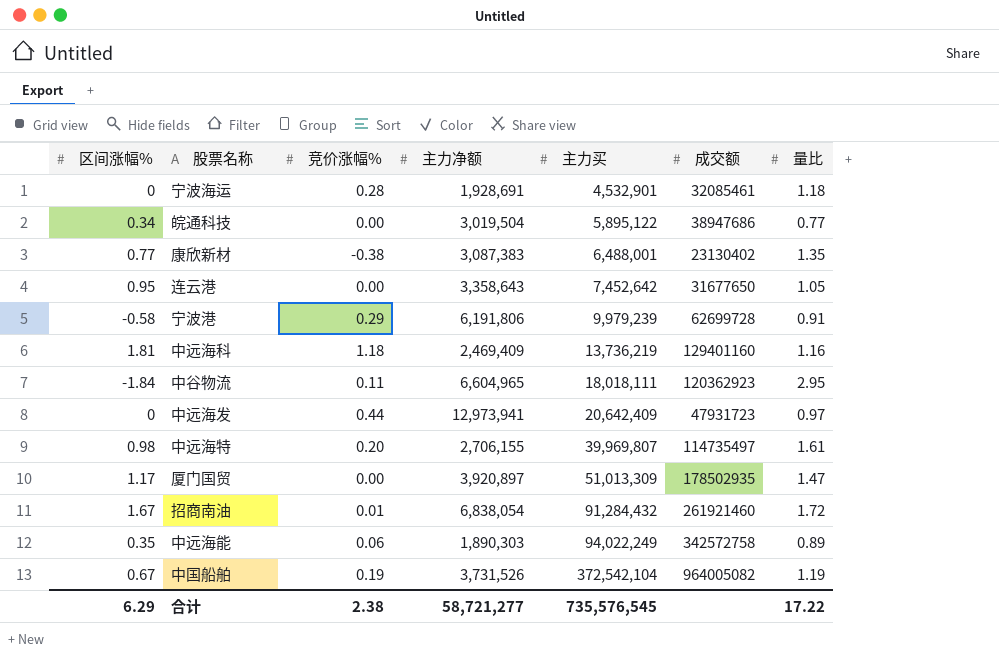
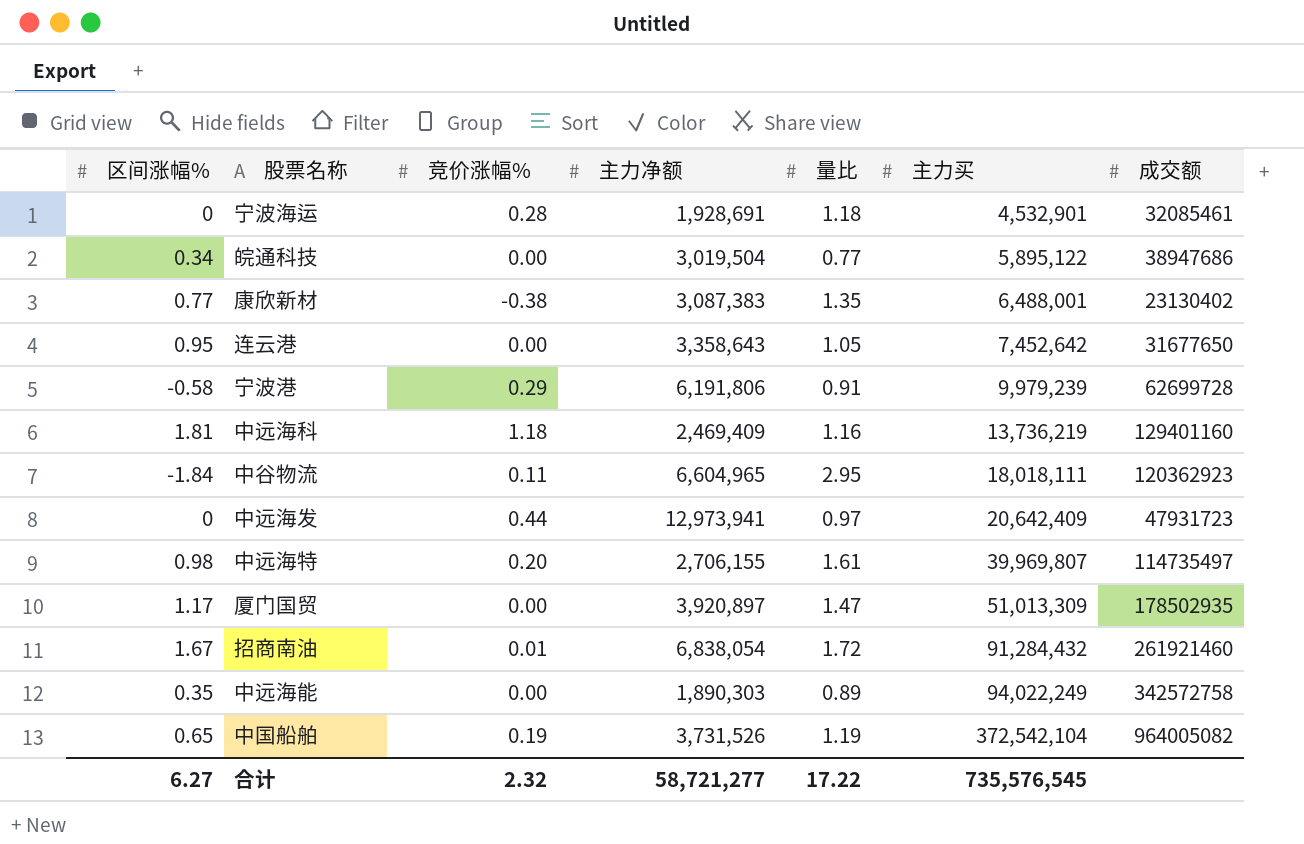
column 量比 | position: 7 -> 5
中远海能 | 竞价涨幅%: 0.06 -> 0.00
中国船舶 | 区间涨幅%: 0.67 -> 0.65
合计 | 区间涨幅%: 6.29 -> 6.27
合计 | 竞价涨幅%: 2.38 -> 2.32

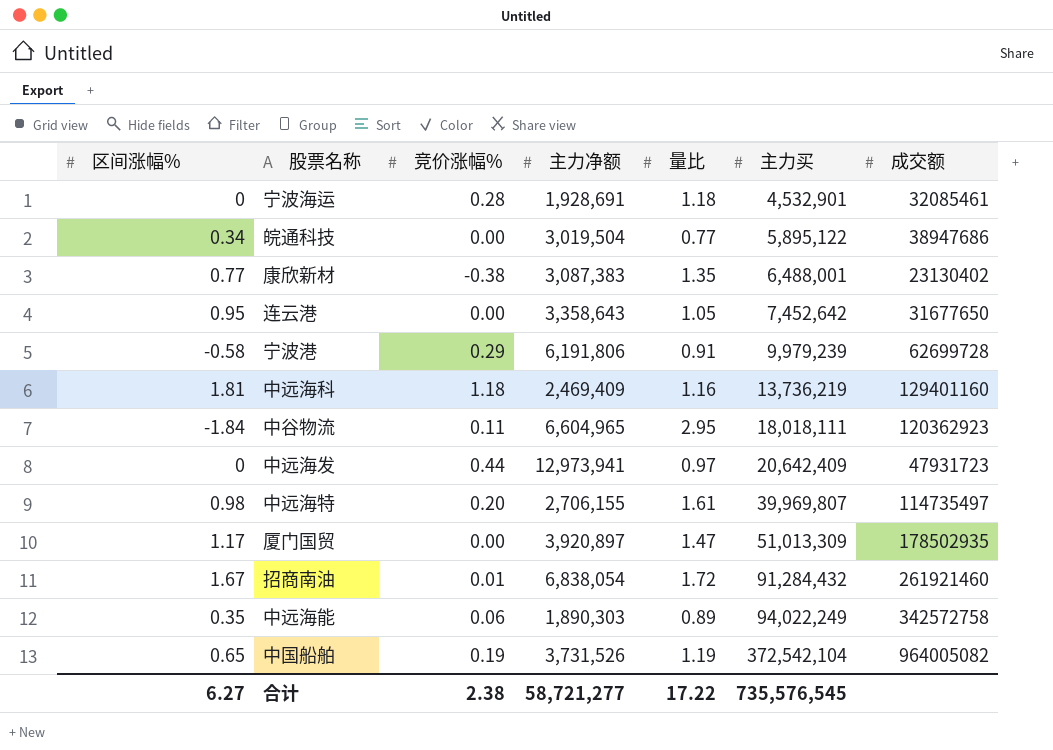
中远海能 | 竞价涨幅%: 0.00 -> 0.06
合计 | 竞价涨幅%: 2.32 -> 2.38

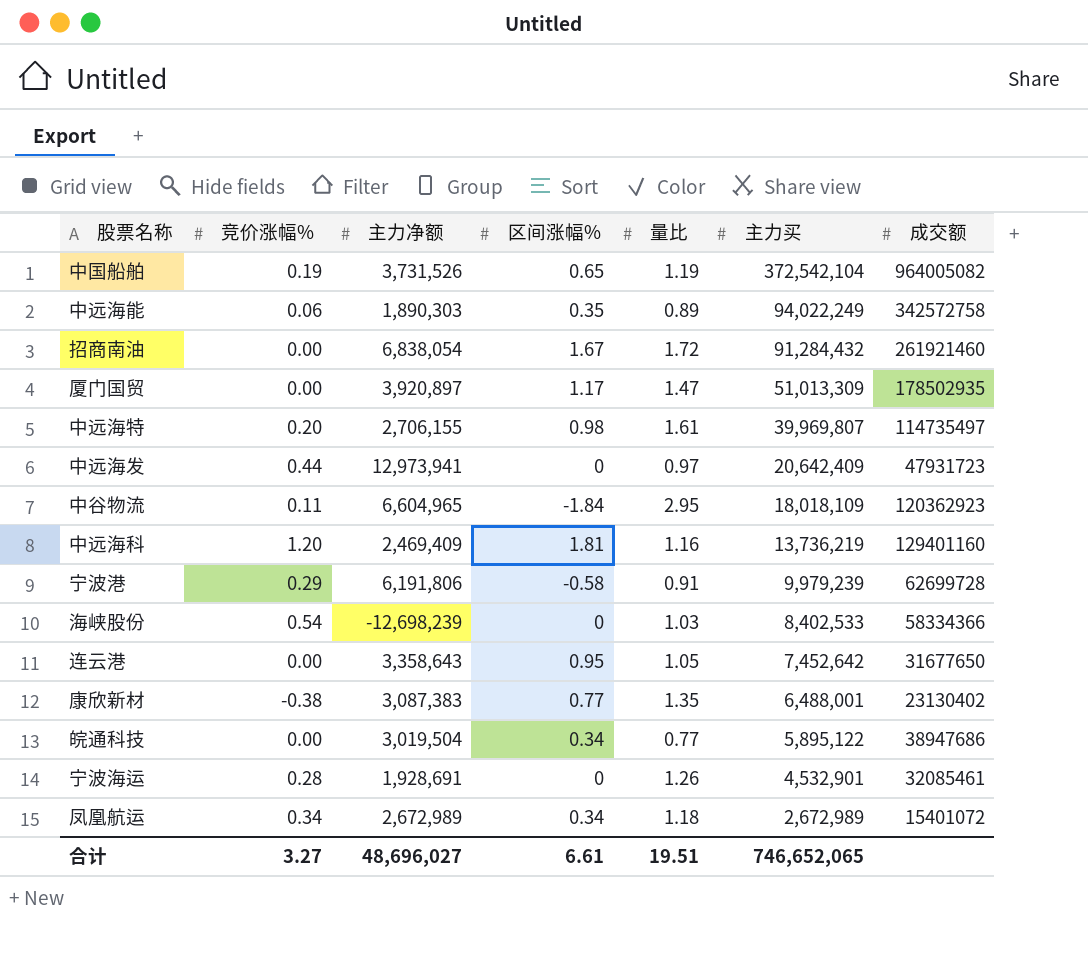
row order: 主力买 ascending -> 主力买 descending
column 区间涨幅% | position: 1 -> 4
招商南油 | 竞价涨幅%: 0.01 -> 0.00
中谷物流 | 主力买: 18,018,111 -> 18,018,109
中远海科 | 竞价涨幅%: 1.18 -> 1.20
row 海峡股份: none -> 0.54 | -12,698,239 | 0 | 1.03 | 8,402,533 | 58334366
宁波海运 | 量比: 1.18 -> 1.26
row 凤凰航运: none -> 0.34 | 2,672,989 | 0.34 | 1.18 | 2,672,989 | 15401072
合计 | 竞价涨幅%: 2.38 -> 3.27
合计 | 主力净额: 58,721,277 -> 48,696,027
合计 | 区间涨幅%: 6.27 -> 6.61
合计 | 量比: 17.22 -> 19.51
合计 | 主力买: 735,576,545 -> 746,652,065

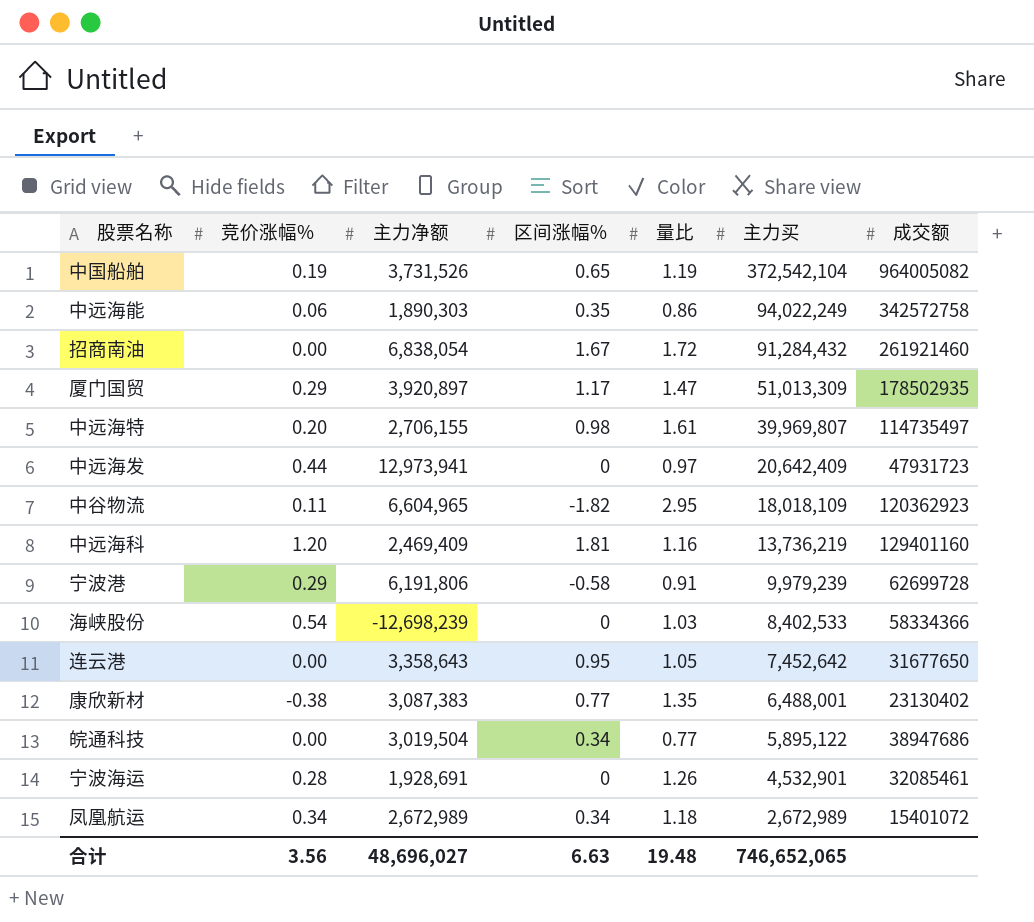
中远海能 | 量比: 0.89 -> 0.86
厦门国贸 | 竞价涨幅%: 0.00 -> 0.29
中谷物流 | 区间涨幅%: -1.84 -> -1.82
合计 | 竞价涨幅%: 3.27 -> 3.56
合计 | 区间涨幅%: 6.61 -> 6.63
合计 | 量比: 19.51 -> 19.48

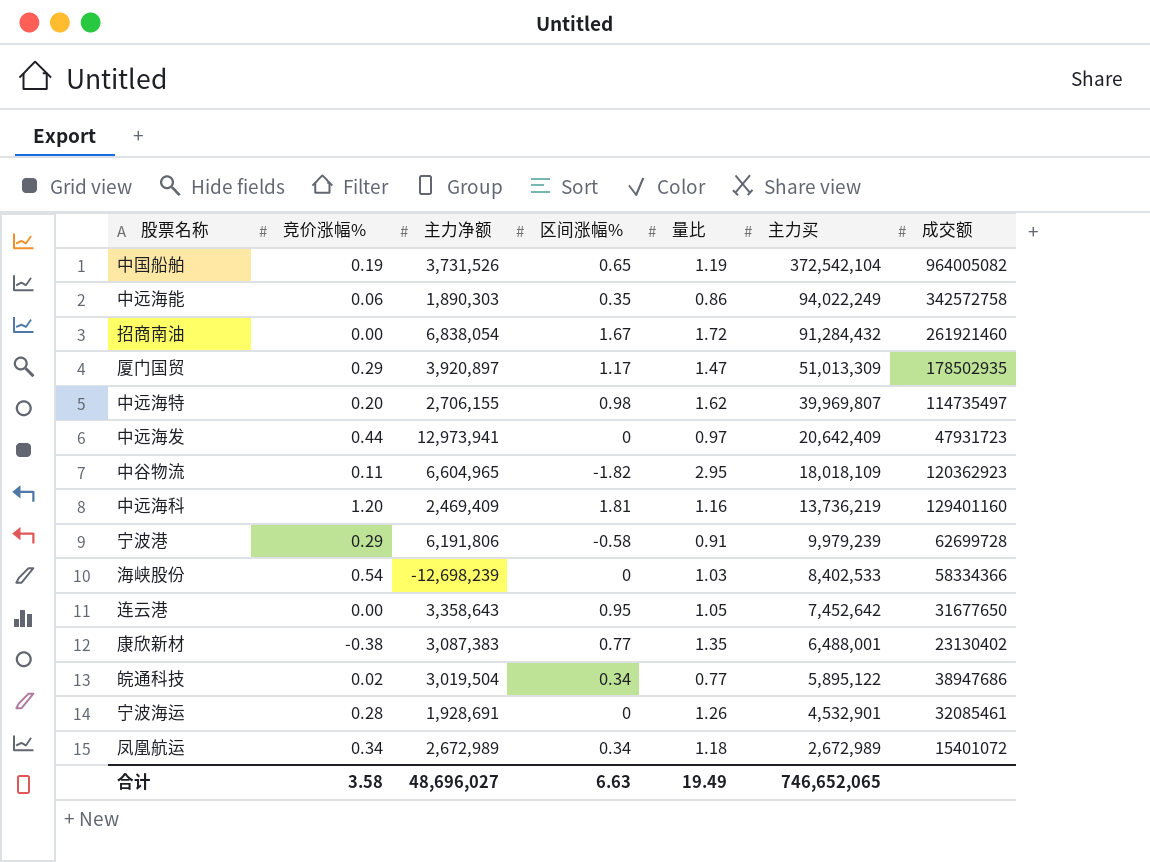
中远海特 | 量比: 1.61 -> 1.62
皖通科技 | 竞价涨幅%: 0.00 -> 0.02
合计 | 竞价涨幅%: 3.56 -> 3.58
合计 | 量比: 19.48 -> 19.49

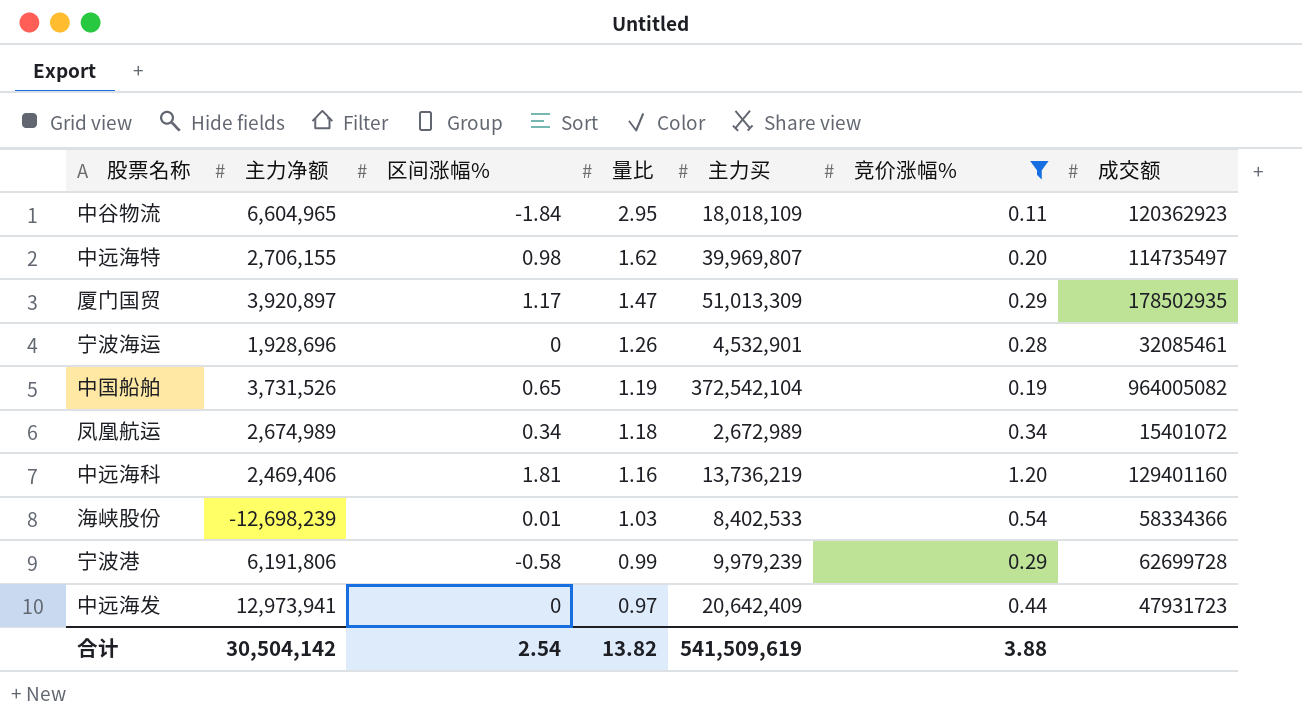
filter: none -> 竞价涨幅% >= 0.11
row order: 主力买 descending -> 量比 descending
column 竞价涨幅% | position: 2 -> 6
中谷物流 | 区间涨幅%: -1.82 -> -1.84
宁波海运 | 主力净额: 1,928,691 -> 1,928,696
凤凰航运 | 主力净额: 2,672,989 -> 2,674,989
中远海科 | 主力净额: 2,469,409 -> 2,469,406
海峡股份 | 区间涨幅%: 0 -> 0.01
宁波港 | 量比: 0.91 -> 0.99
合计 | 主力净额: 48,696,027 -> 30,504,142
合计 | 区间涨幅%: 6.63 -> 2.54
合计 | 量比: 19.49 -> 13.82
合计 | 主力买: 746,652,065 -> 541,509,619
合计 | 竞价涨幅%: 3.58 -> 3.88

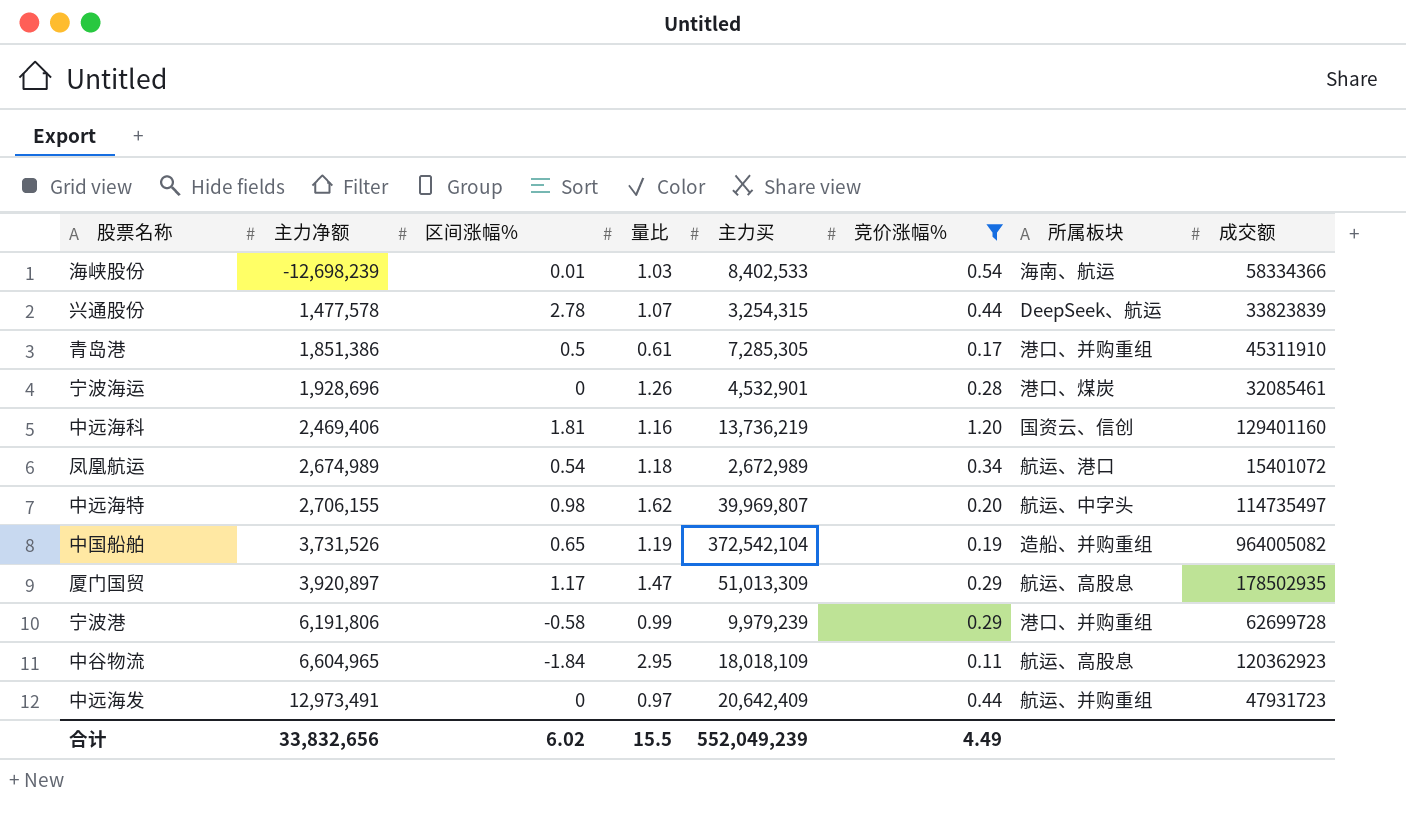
row order: 量比 descending -> 主力净额 ascending
column 所属板块 | position: none -> 7
row 兴通股份: none -> 1,477,578 | 2.78 | 1.07 | 3,254,315 | 0.44 | DeepSeek、航运 | 33823839
row 青岛港: none -> 1,851,386 | 0.5 | 0.61 | 7,285,305 | 0.17 | 港口、并购重组 | 45311910
凤凰航运 | 区间涨幅%: 0.34 -> 0.54
中远海发 | 主力净额: 12,973,941 -> 12,973,491
合计 | 主力净额: 30,504,142 -> 33,832,656
合计 | 区间涨幅%: 2.54 -> 6.02
合计 | 量比: 13.82 -> 15.5
合计 | 主力买: 541,509,619 -> 552,049,239
合计 | 竞价涨幅%: 3.88 -> 4.49

